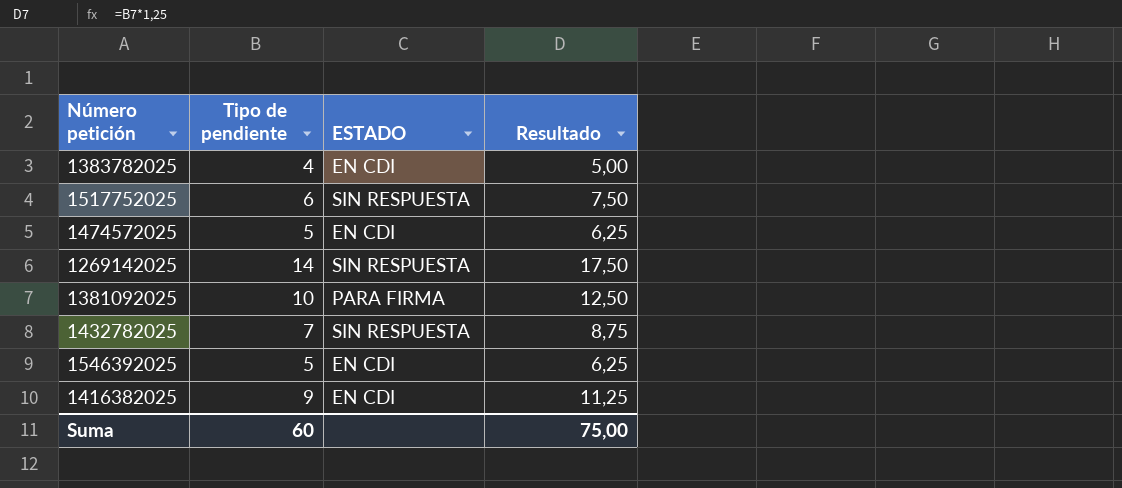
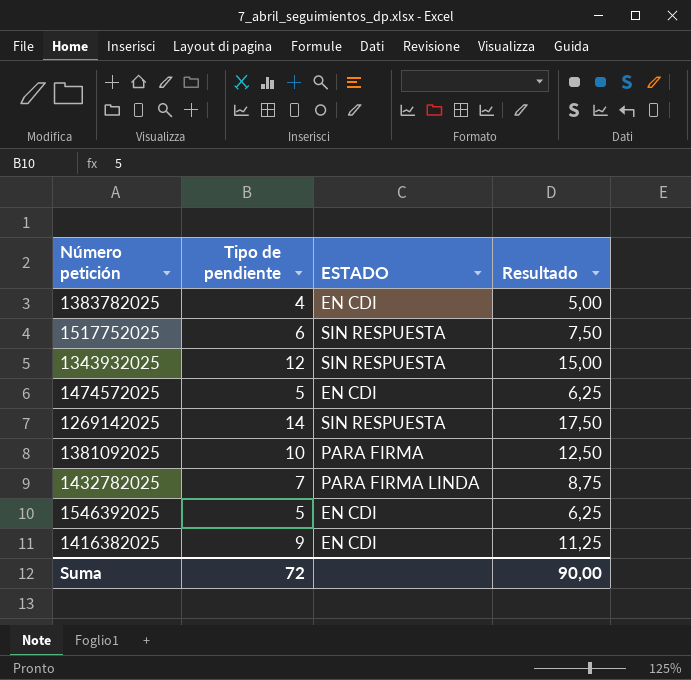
row 1343932025: none -> 12 | SIN RESPUESTA | 15,00
1432782025 | ESTADO: SIN RESPUESTA -> PARA FIRMA LINDA
Suma | Tipo de pendiente: 60 -> 72
Suma | Resultado: 75,00 -> 90,00

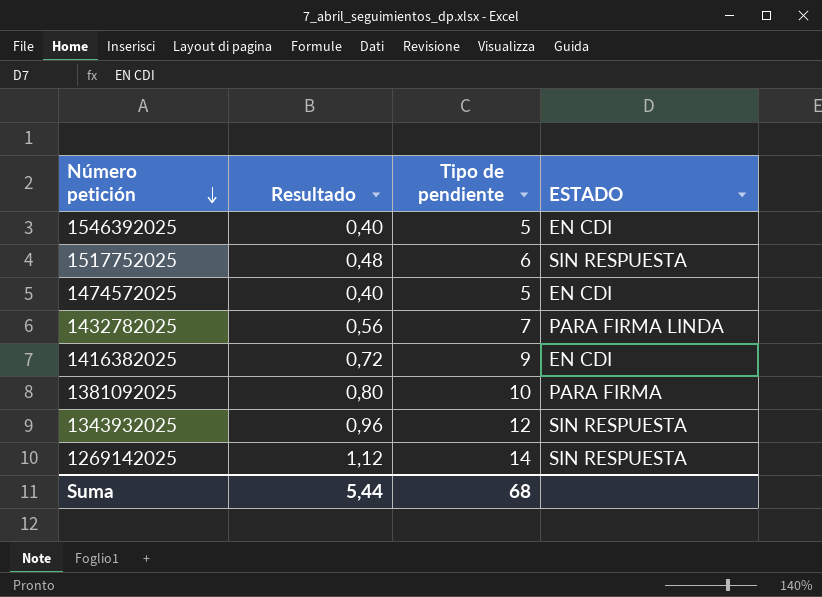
row order: none -> Número petición descending
column Resultado | formula: [Tipo de pendiente] * 1,25 -> [Tipo de pendiente] * 0,08
column Resultado | position: 4 -> 2
row 1383782025: 4 | EN CDI | 5,00 -> none
Suma | Resultado: 90,00 -> 5,44
Suma | Tipo de pendiente: 72 -> 68

